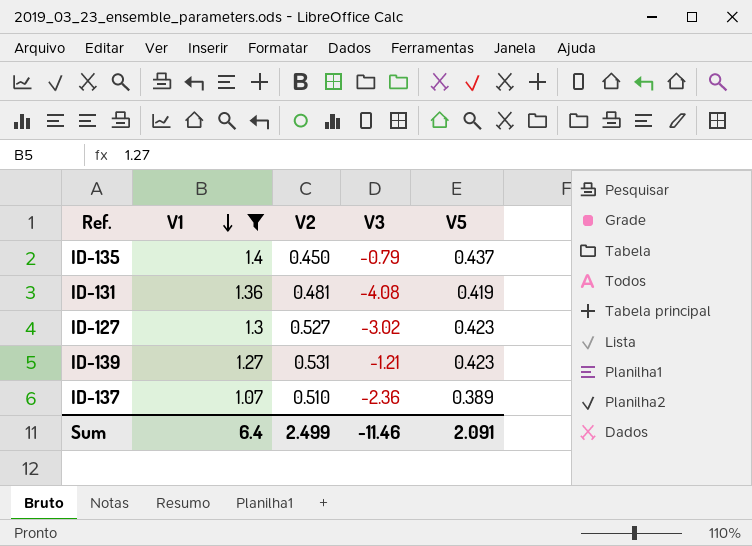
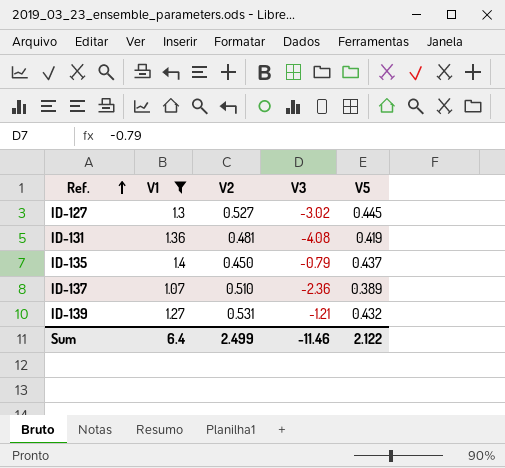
row order: V1 descending -> Ref. ascending
ID-127 | V5: 0.423 -> 0.445
ID-139 | V5: 0.423 -> 0.432
Sum | V5: 2.091 -> 2.122

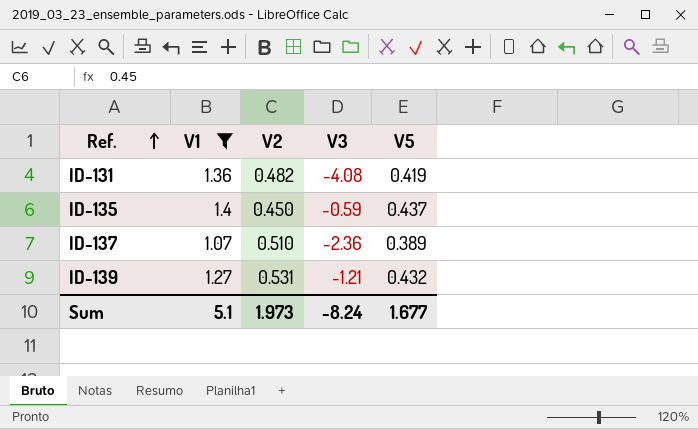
row ID-127: 1.3 | 0.527 | -3.02 | 0.445 -> none
ID-131 | V2: 0.481 -> 0.482
ID-135 | V3: -0.79 -> -0.59
Sum | V1: 6.4 -> 5.1
Sum | V2: 2.499 -> 1.973
Sum | V3: -11.46 -> -8.24
Sum | V5: 2.122 -> 1.677

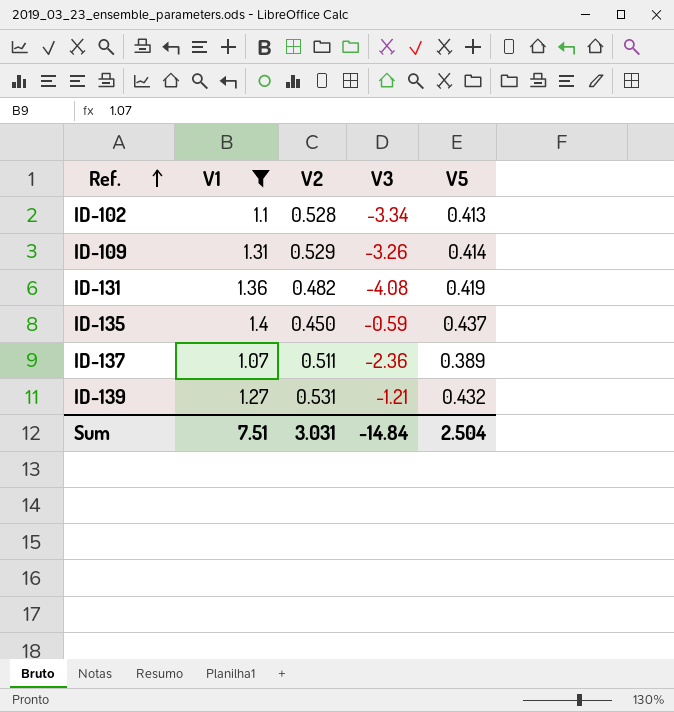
row ID-102: none -> 1.1 | 0.528 | -3.34 | 0.413
row ID-109: none -> 1.31 | 0.529 | -3.26 | 0.414
ID-137 | V2: 0.510 -> 0.511
Sum | V1: 5.1 -> 7.51
Sum | V2: 1.973 -> 3.031
Sum | V3: -8.24 -> -14.84
Sum | V5: 1.677 -> 2.504

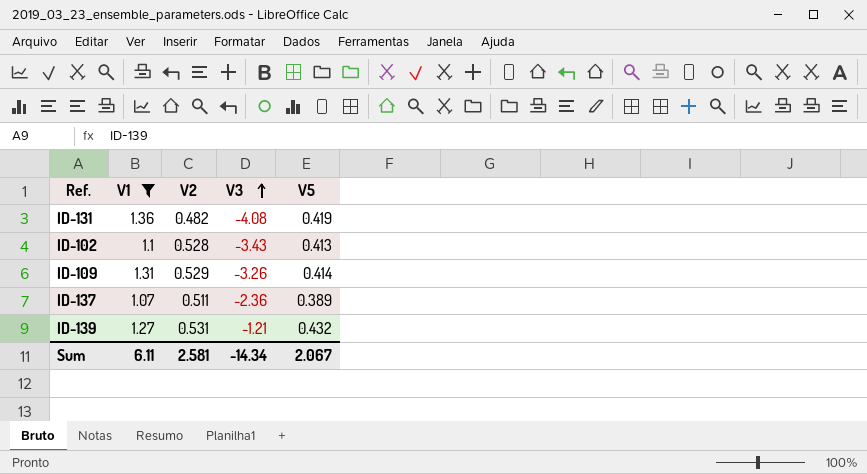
row order: Ref. ascending -> V3 ascending
row ID-135: 1.4 | 0.450 | -0.59 | 0.437 -> none
ID-102 | V3: -3.34 -> -3.43
Sum | V1: 7.51 -> 6.11
Sum | V2: 3.031 -> 2.581
Sum | V3: -14.84 -> -14.34
Sum | V5: 2.504 -> 2.067

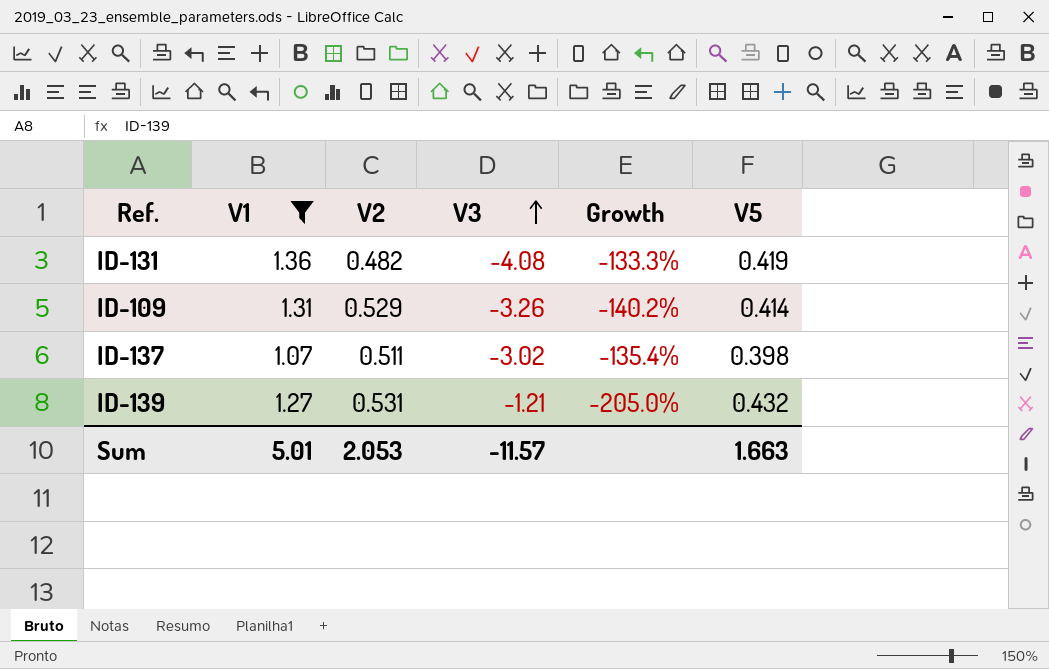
column Growth | formula: none -> ([V1] - [V3]) / [V3]
row ID-102: 1.1 | 0.528 | -3.43 | 0.413 -> none
ID-137 | V3: -2.36 -> -3.02
ID-137 | V5: 0.389 -> 0.398
Sum | V1: 6.11 -> 5.01
Sum | V2: 2.581 -> 2.053
Sum | V3: -14.34 -> -11.57
Sum | V5: 2.067 -> 1.663

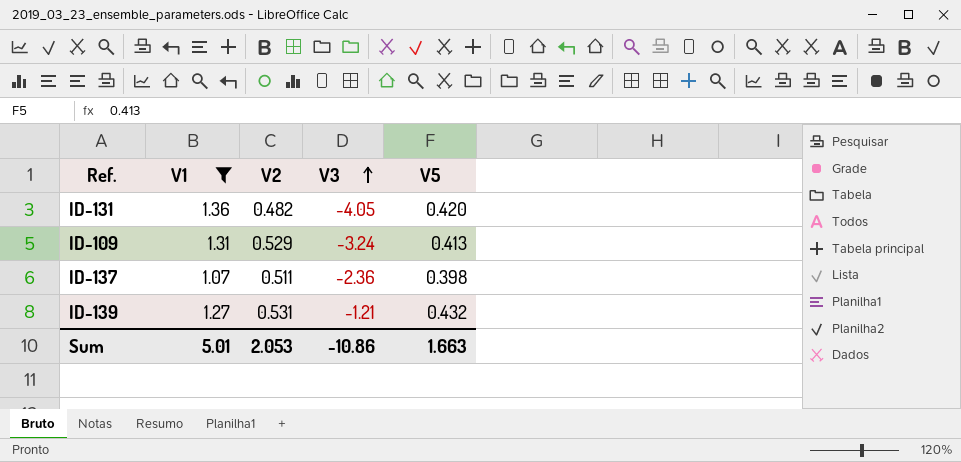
column Growth | formula: ([V1] - [V3]) / [V3] -> none
ID-131 | V3: -4.08 -> -4.05
ID-131 | V5: 0.419 -> 0.420
ID-109 | V3: -3.26 -> -3.24
ID-109 | V5: 0.414 -> 0.413
ID-137 | V3: -3.02 -> -2.36
Sum | V3: -11.57 -> -10.86

